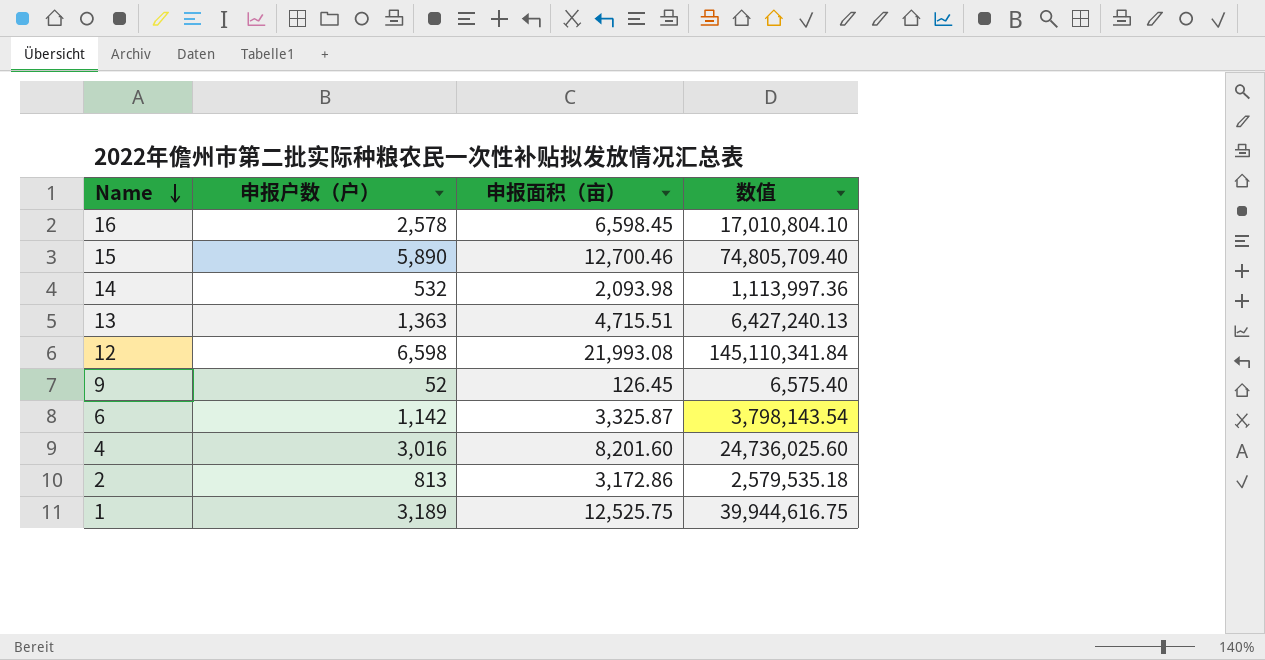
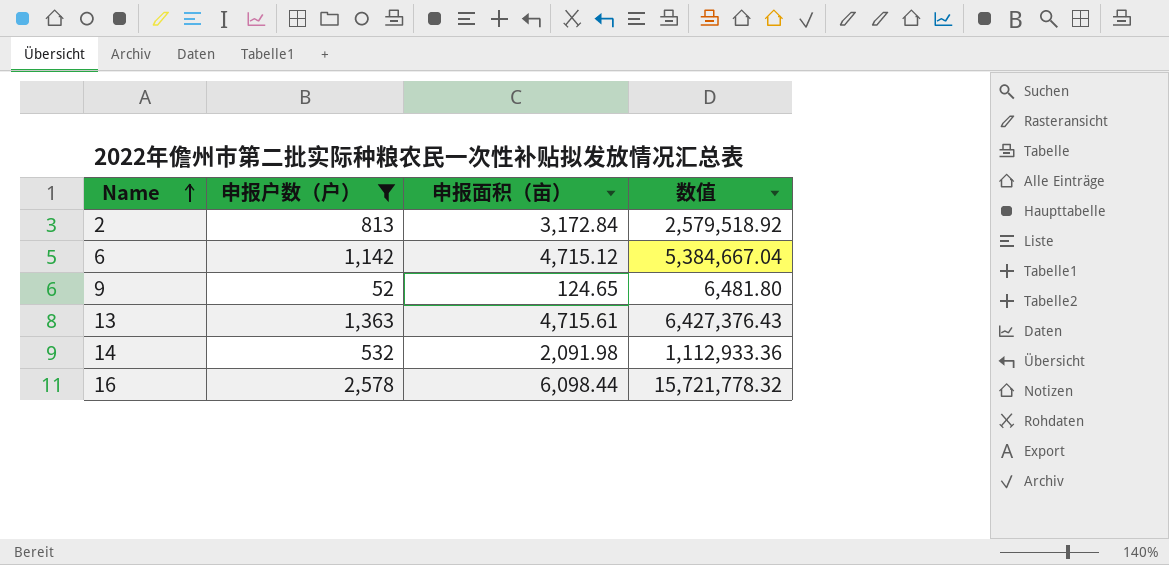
filter: none -> 申报户数（户） <= 2,578
row order: Name descending -> Name ascending
2 | 申报面积（亩）: 3,172.86 -> 3,172.84
2 | 数值: 2,579,535.18 -> 2,579,518.92
6 | 申报面积（亩）: 3,325.87 -> 4,715.12
6 | 数值: 3,798,143.54 -> 5,384,667.04
9 | 申报面积（亩）: 126.45 -> 124.65
9 | 数值: 6,575.40 -> 6,481.80
13 | 申报面积（亩）: 4,715.51 -> 4,715.61
13 | 数值: 6,427,240.13 -> 6,427,376.43
14 | 申报面积（亩）: 2,093.98 -> 2,091.98
14 | 数值: 1,113,997.36 -> 1,112,933.36
16 | 申报面积（亩）: 6,598.45 -> 6,098.44
16 | 数值: 17,010,804.10 -> 15,721,778.32

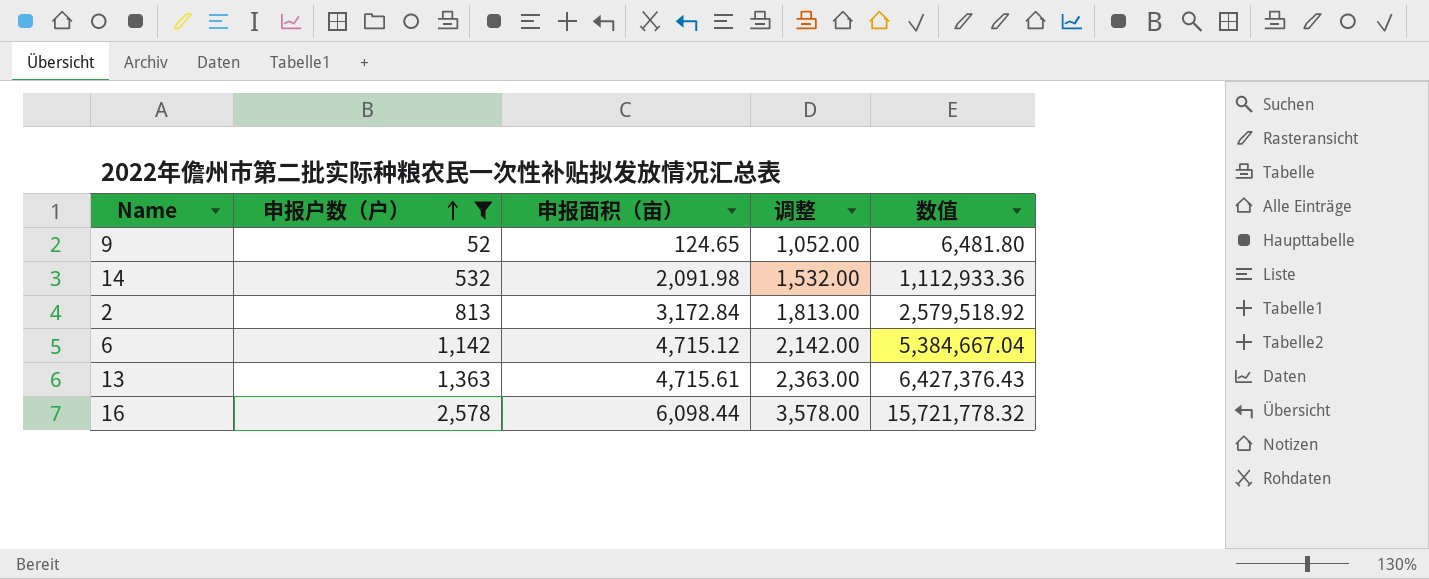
row order: Name ascending -> 申报户数（户） ascending
column 调整 | formula: none -> [申报户数（户）] + 1000

